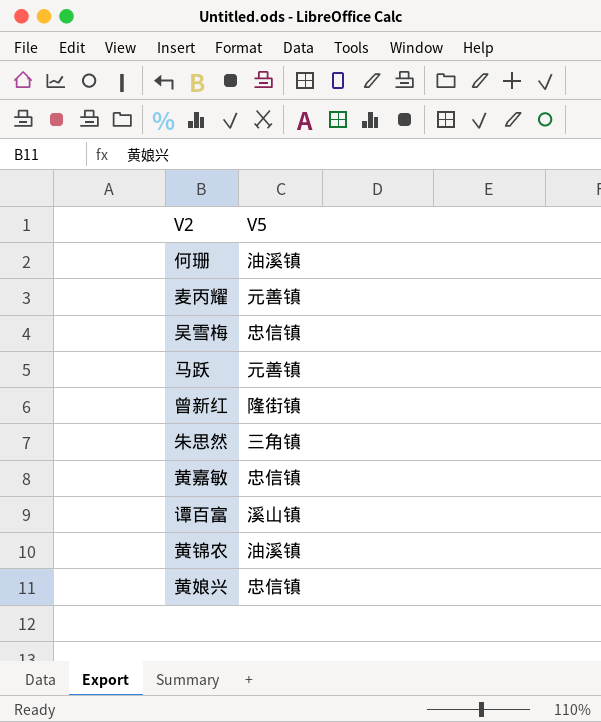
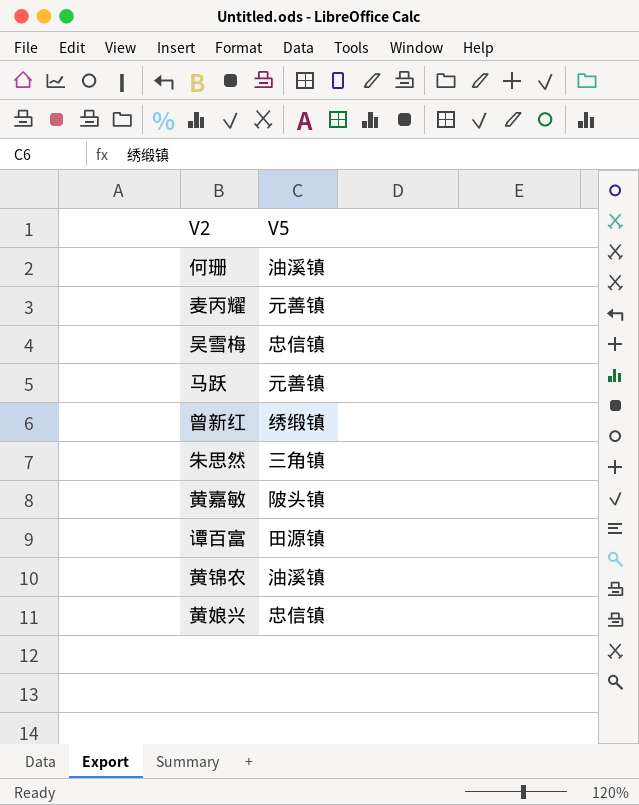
曾新红 | V5: 隆街镇 -> 绣缎镇
黄嘉敏 | V5: 忠信镇 -> 陂头镇
谭百富 | V5: 溪山镇 -> 田源镇

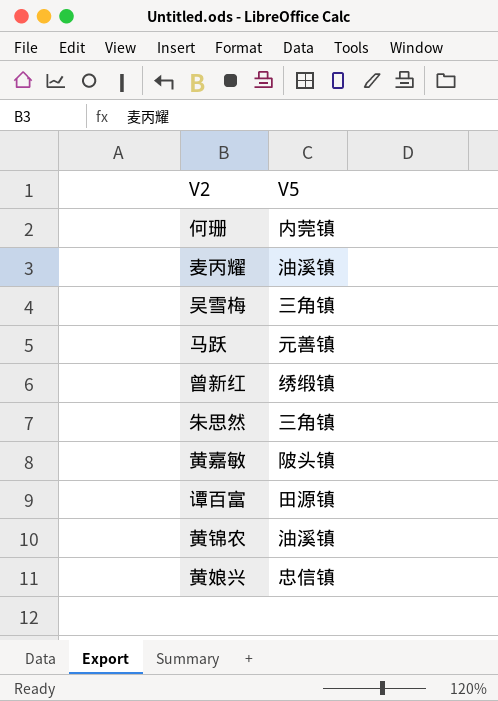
何珊 | V5: 油溪镇 -> 内莞镇
麦丙耀 | V5: 元善镇 -> 油溪镇
吴雪梅 | V5: 忠信镇 -> 三角镇

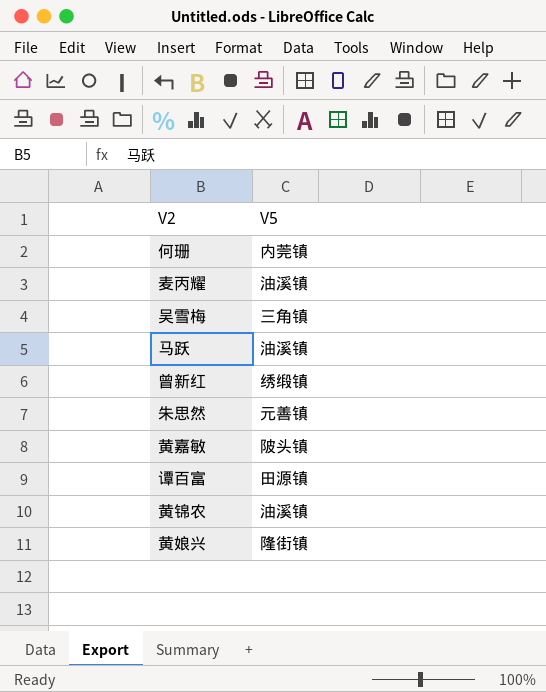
马跃 | V5: 元善镇 -> 油溪镇
朱思然 | V5: 三角镇 -> 元善镇
黄娘兴 | V5: 忠信镇 -> 隆街镇

